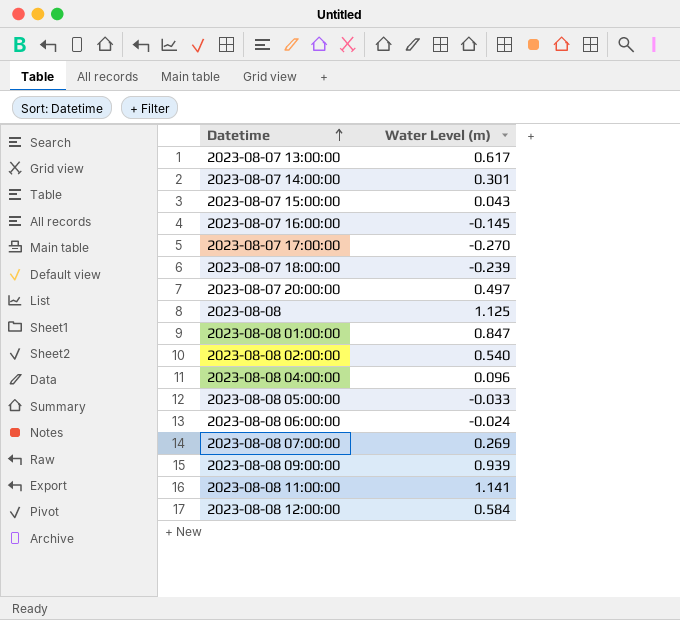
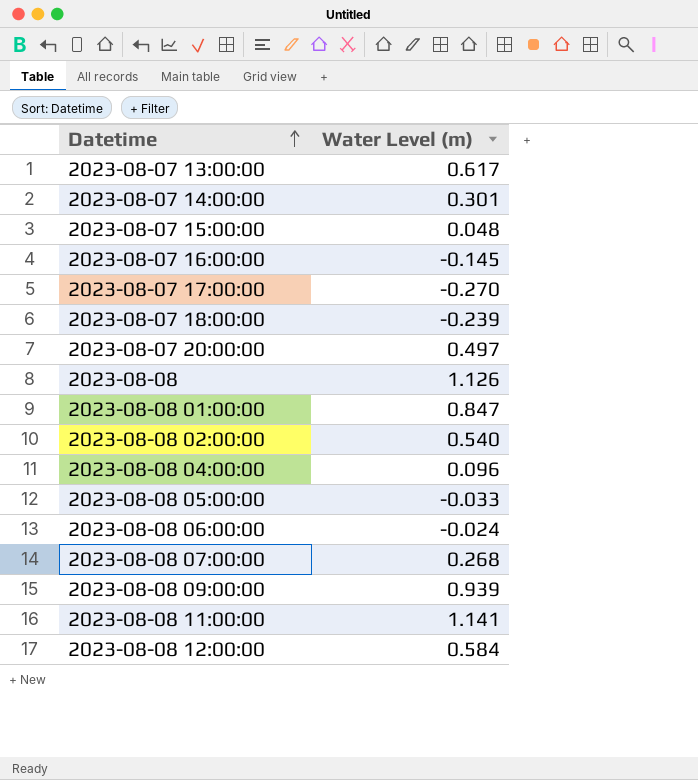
2023-08-07 15:00:00 | Water Level (m): 0.043 -> 0.048
2023-08-08 | Water Level (m): 1.125 -> 1.126
2023-08-08 07:00:00 | Water Level (m): 0.269 -> 0.268

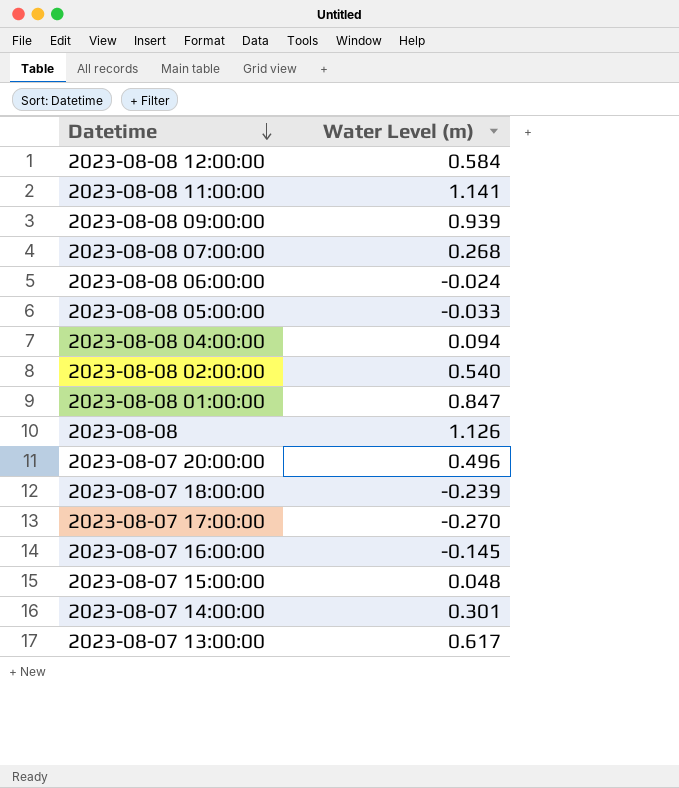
row order: Datetime ascending -> Datetime descending
2023-08-08 04:00:00 | Water Level (m): 0.096 -> 0.094
2023-08-07 20:00:00 | Water Level (m): 0.497 -> 0.496

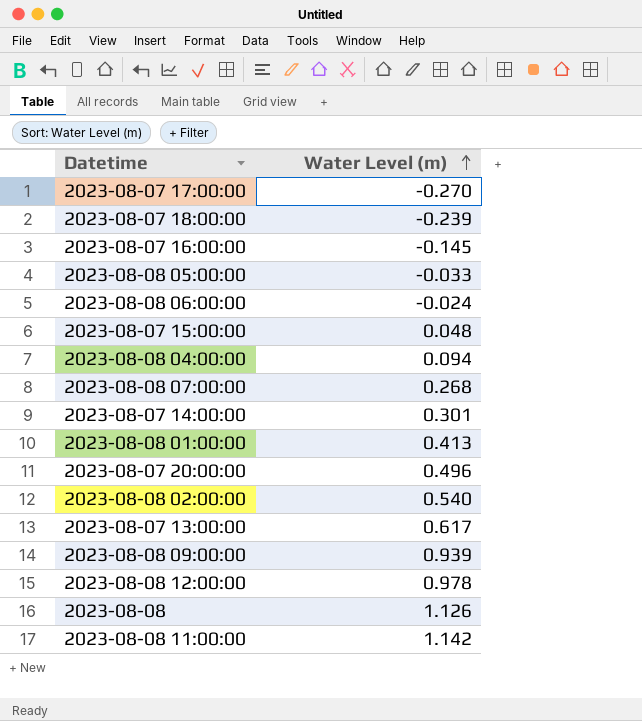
row order: Datetime descending -> Water Level (m) ascending
2023-08-08 01:00:00 | Water Level (m): 0.847 -> 0.413
2023-08-08 12:00:00 | Water Level (m): 0.584 -> 0.978
2023-08-08 11:00:00 | Water Level (m): 1.141 -> 1.142

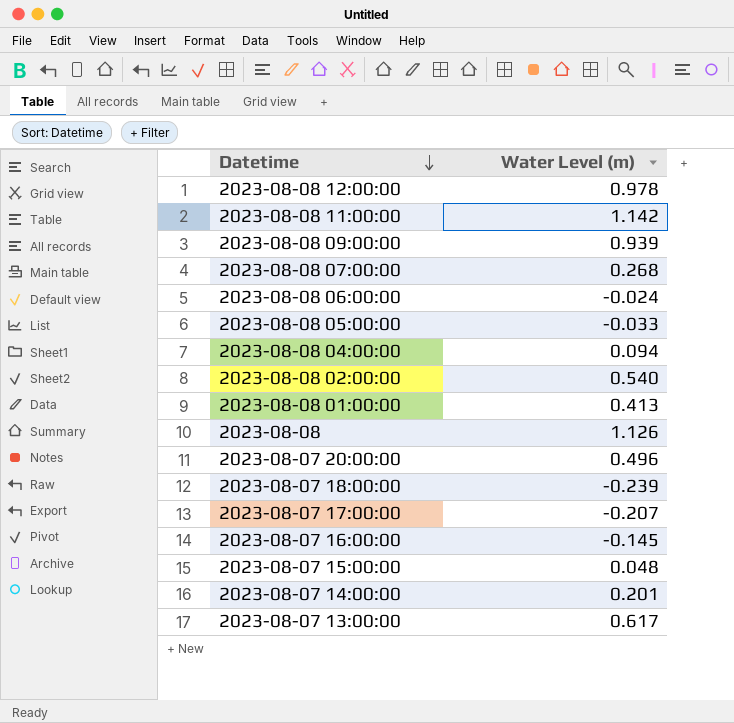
row order: Water Level (m) ascending -> Datetime descending
2023-08-07 17:00:00 | Water Level (m): -0.270 -> -0.207
2023-08-07 14:00:00 | Water Level (m): 0.301 -> 0.201

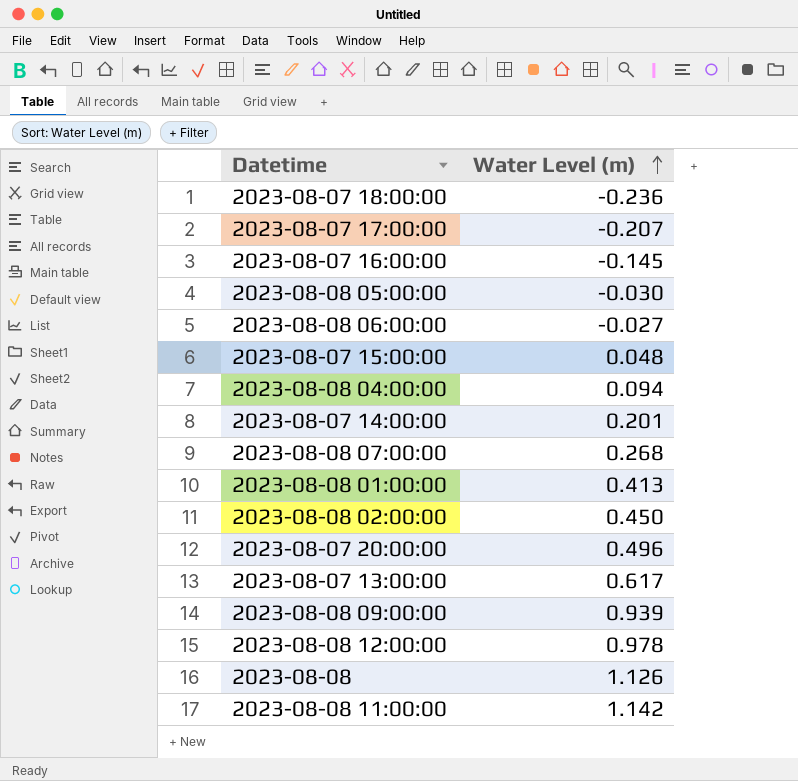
row order: Datetime descending -> Water Level (m) ascending
2023-08-07 18:00:00 | Water Level (m): -0.239 -> -0.236
2023-08-08 05:00:00 | Water Level (m): -0.033 -> -0.030
2023-08-08 06:00:00 | Water Level (m): -0.024 -> -0.027
2023-08-08 02:00:00 | Water Level (m): 0.540 -> 0.450

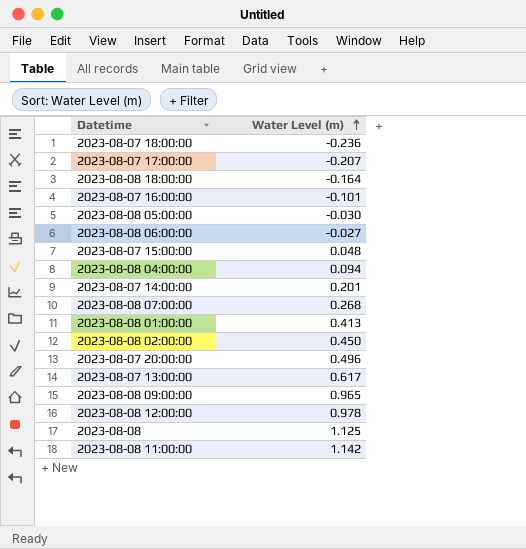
row 2023-08-08 18:00:00: none -> -0.164
2023-08-07 16:00:00 | Water Level (m): -0.145 -> -0.101
2023-08-08 09:00:00 | Water Level (m): 0.939 -> 0.965
2023-08-08 | Water Level (m): 1.126 -> 1.125

